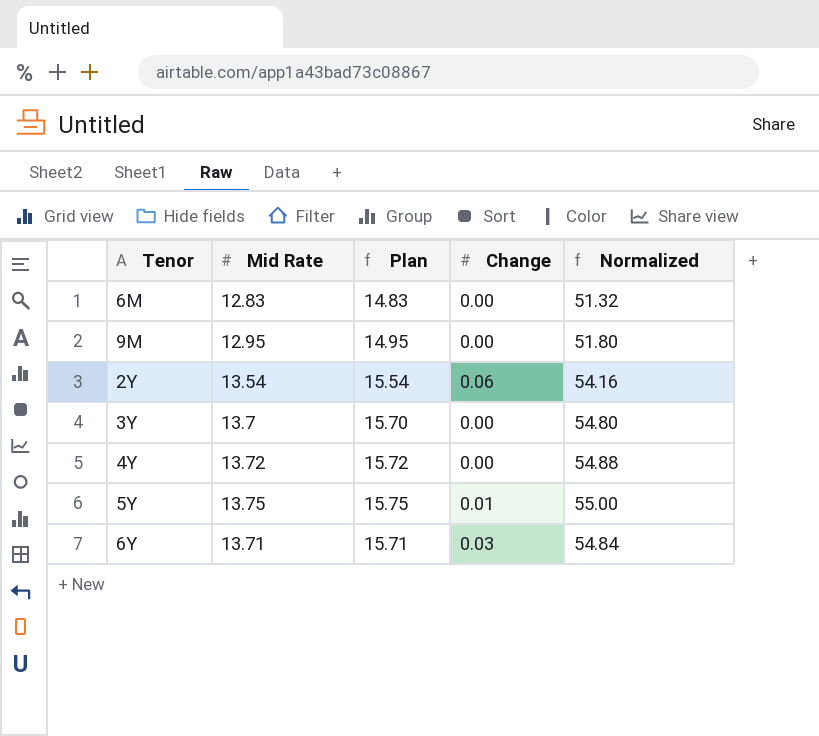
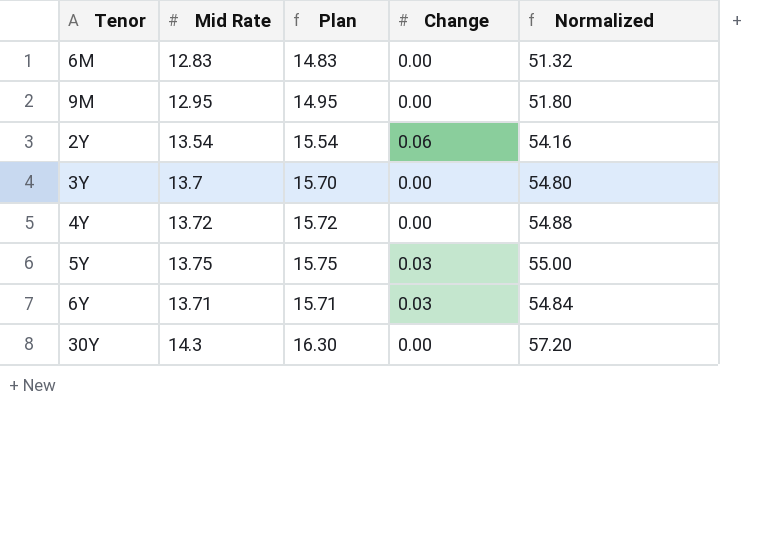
5Y | Change: 0.01 -> 0.03
row 30Y: none -> 14.3 | 16.30 | 0.00 | 57.20

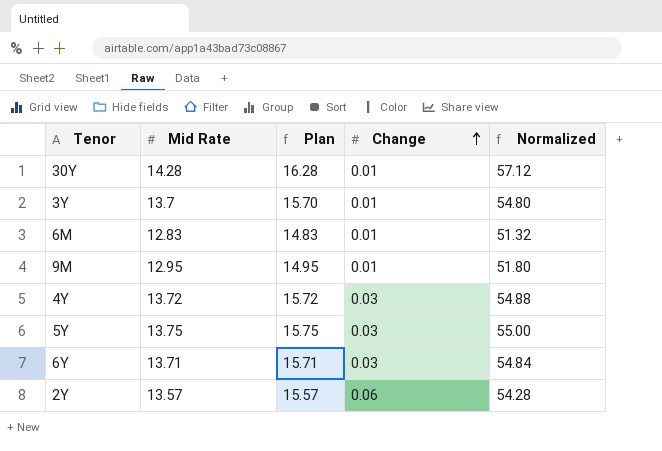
row order: none -> Change ascending
30Y | Mid Rate: 14.3 -> 14.28
30Y | Plan: 16.30 -> 16.28
30Y | Change: 0.00 -> 0.01
30Y | Normalized: 57.20 -> 57.12
3Y | Change: 0.00 -> 0.01
6M | Change: 0.00 -> 0.01
9M | Change: 0.00 -> 0.01
4Y | Change: 0.00 -> 0.03
2Y | Mid Rate: 13.54 -> 13.57
2Y | Plan: 15.54 -> 15.57
2Y | Normalized: 54.16 -> 54.28

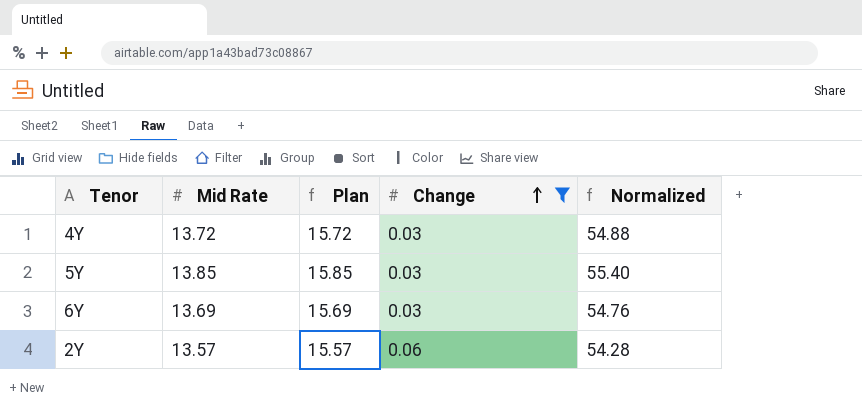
filter: none -> Change != 0.01
5Y | Mid Rate: 13.75 -> 13.85
5Y | Plan: 15.75 -> 15.85
5Y | Normalized: 55.00 -> 55.40
6Y | Mid Rate: 13.71 -> 13.69
6Y | Plan: 15.71 -> 15.69
6Y | Normalized: 54.84 -> 54.76

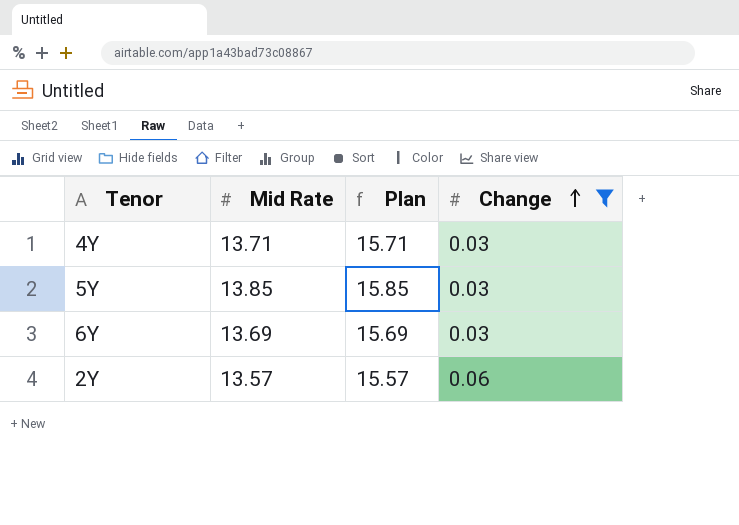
column Normalized | formula: [Mid Rate] * 4 -> none
4Y | Mid Rate: 13.72 -> 13.71
4Y | Plan: 15.72 -> 15.71

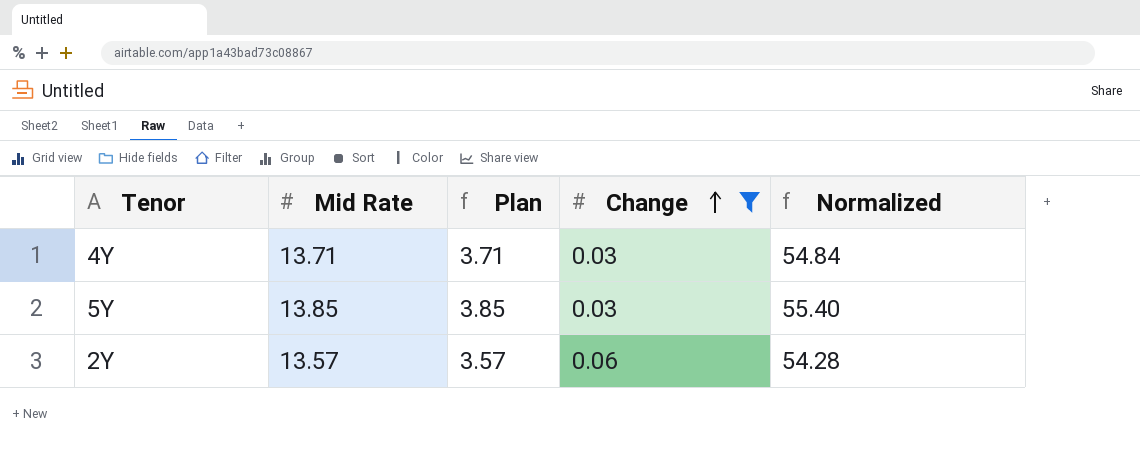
column Plan | formula: [Mid Rate] + 2 -> [Mid Rate] - 10
column Normalized | formula: none -> [Mid Rate] * 4
row 6Y: 13.69 | 15.69 | 0.03 -> none

